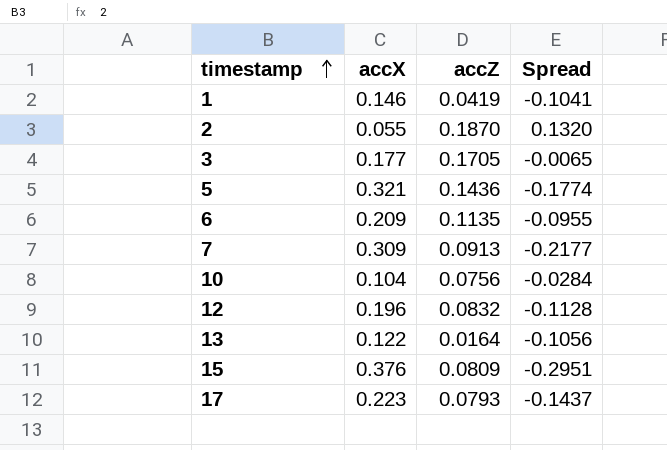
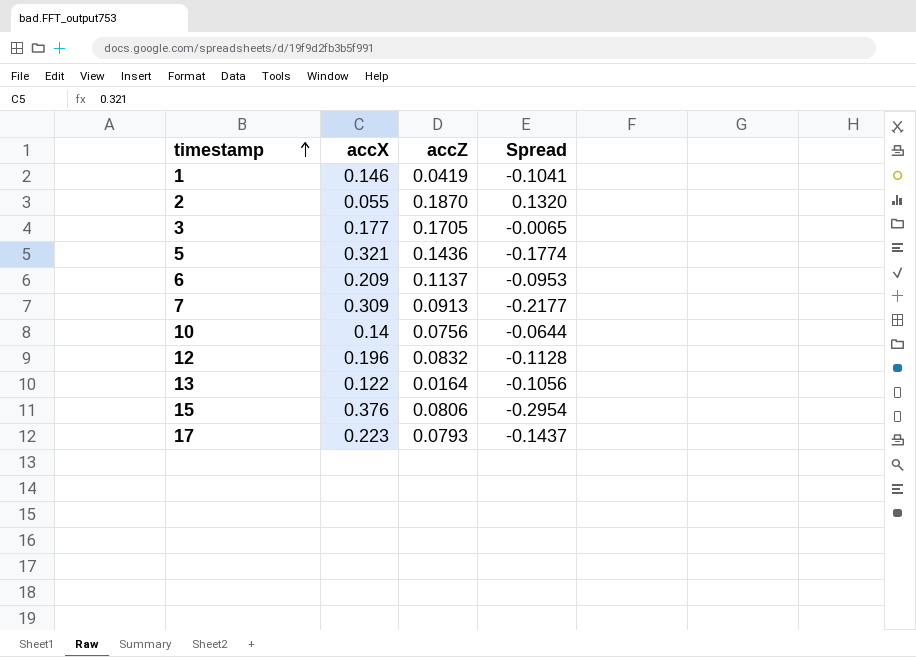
6 | accZ: 0.1135 -> 0.1137
6 | Spread: -0.0955 -> -0.0953
10 | accX: 0.104 -> 0.14
10 | Spread: -0.0284 -> -0.0644
15 | accZ: 0.0809 -> 0.0806
15 | Spread: -0.2951 -> -0.2954

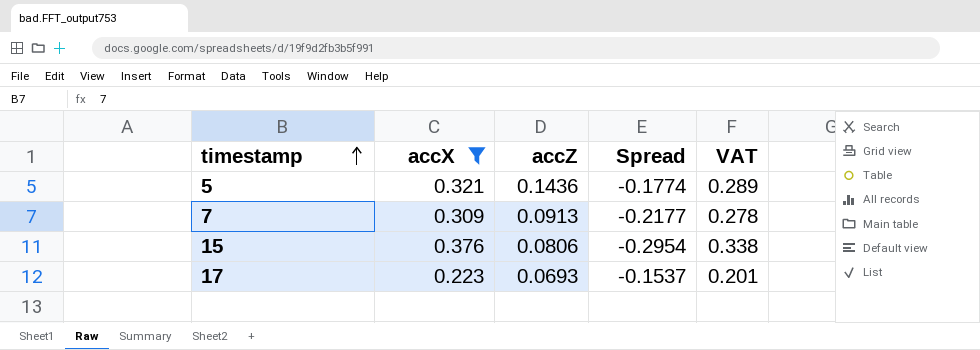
filter: none -> accX >= 0.223
column VAT | formula: none -> [accX] * 0.9
17 | accZ: 0.0793 -> 0.0693
17 | Spread: -0.1437 -> -0.1537

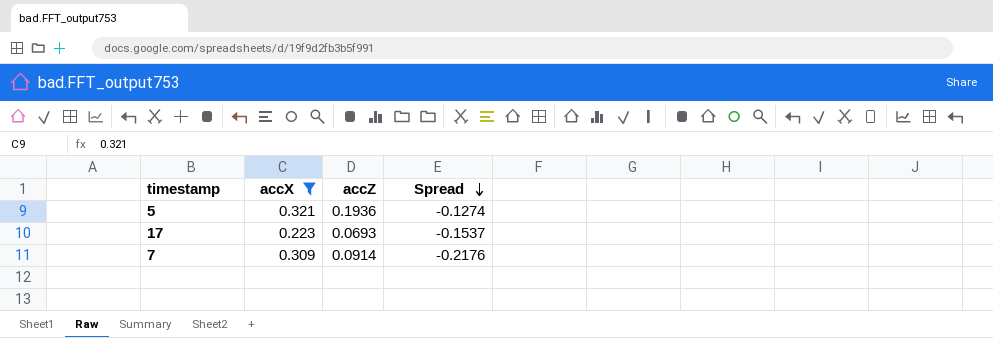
row order: timestamp ascending -> Spread descending
column VAT | formula: [accX] * 0.9 -> none
row 15: 0.376 | 0.0806 | -0.2954 | 0.338 -> none
5 | accZ: 0.1436 -> 0.1936
5 | Spread: -0.1774 -> -0.1274
7 | accZ: 0.0913 -> 0.0914
7 | Spread: -0.2177 -> -0.2176

